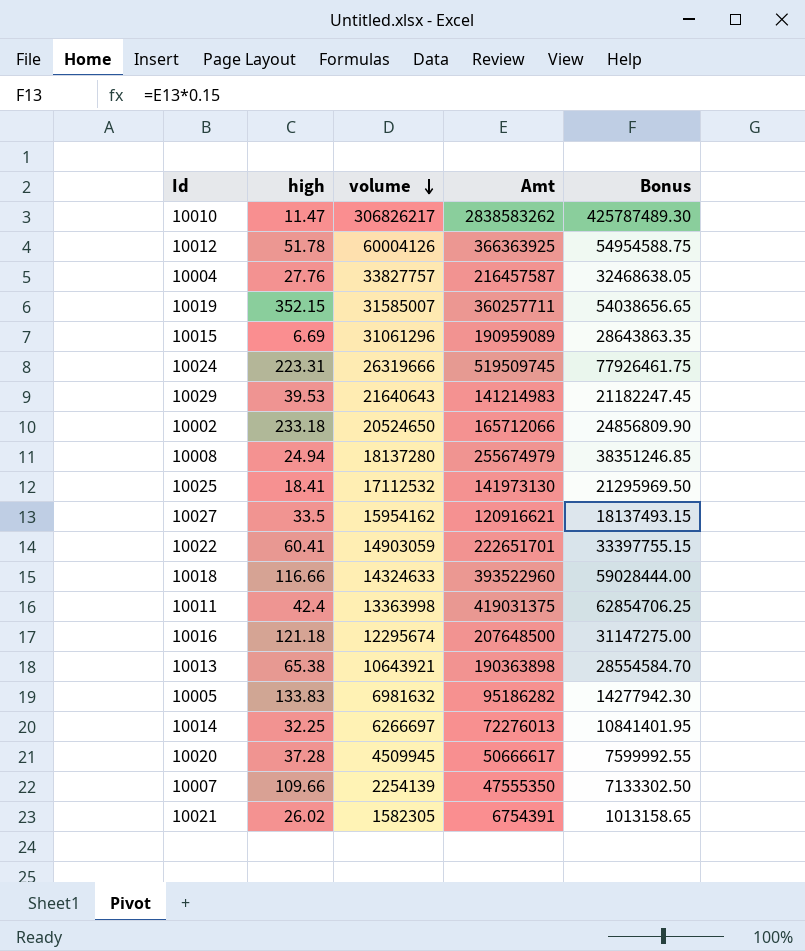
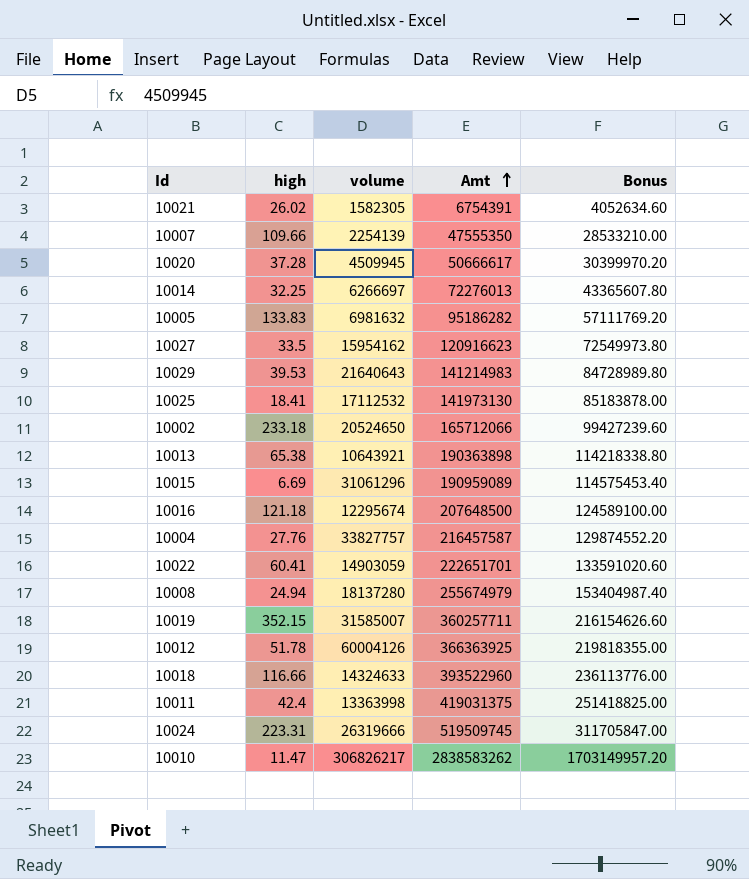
row order: volume descending -> Amt ascending
column Bonus | formula: [Amt] * 0.15 -> [Amt] * 0.6
10027 | Amt: 120916621 -> 120916623

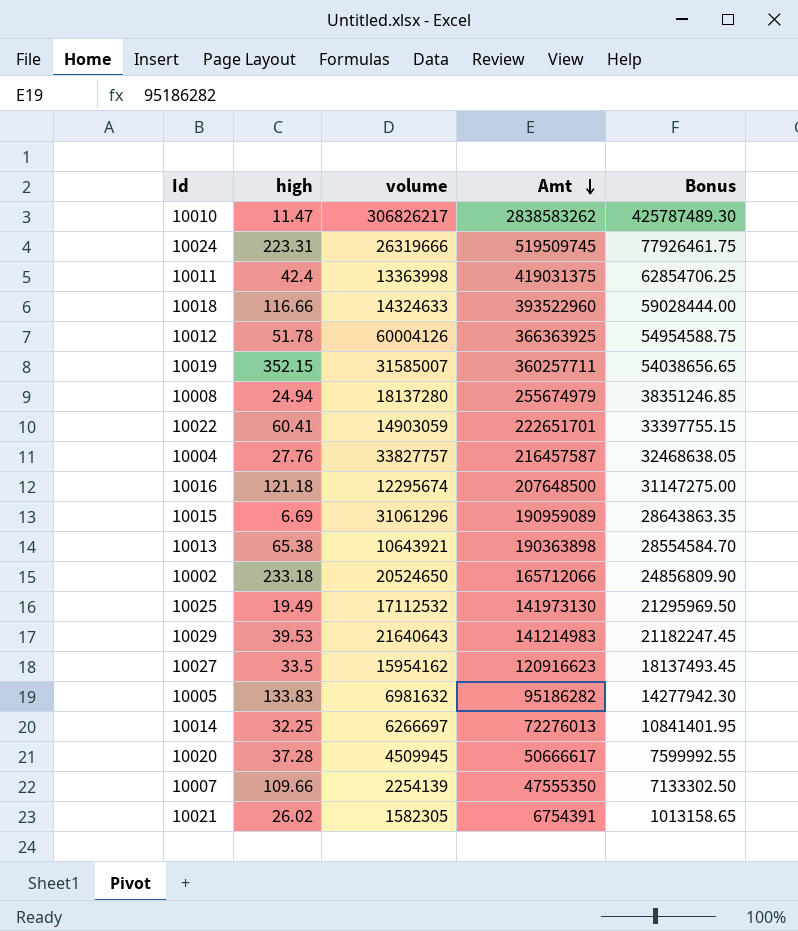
row order: Amt ascending -> Amt descending
column Bonus | formula: [Amt] * 0.6 -> [Amt] * 0.15
10025 | high: 18.41 -> 19.49

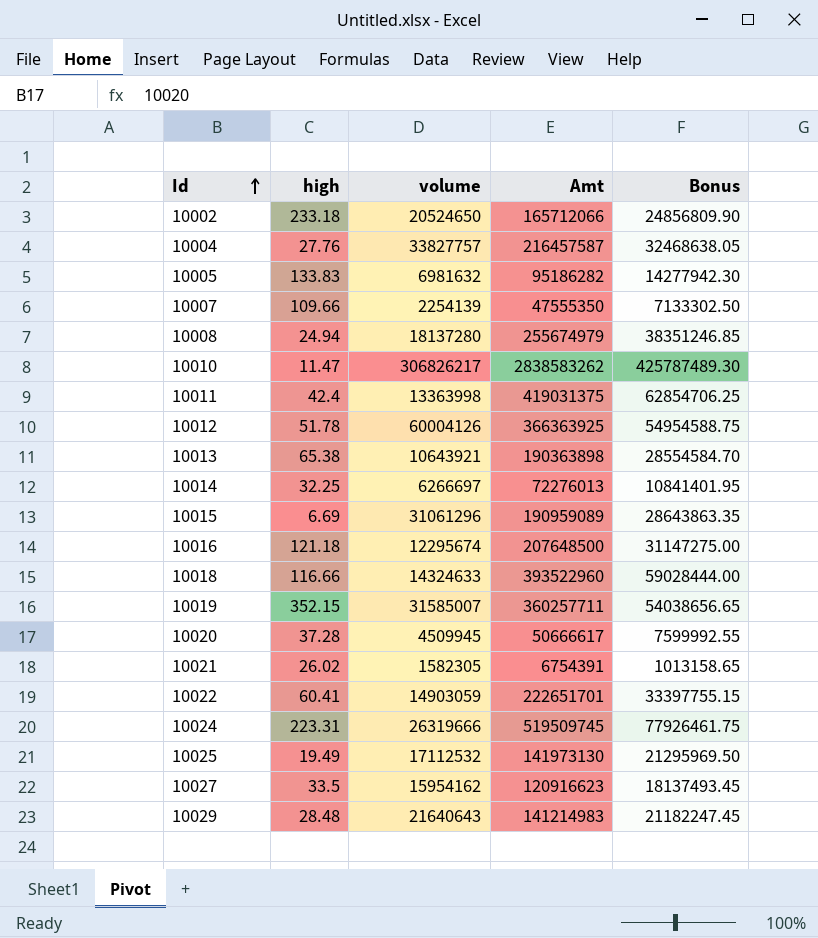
row order: Amt descending -> Id ascending
10029 | high: 39.53 -> 28.48

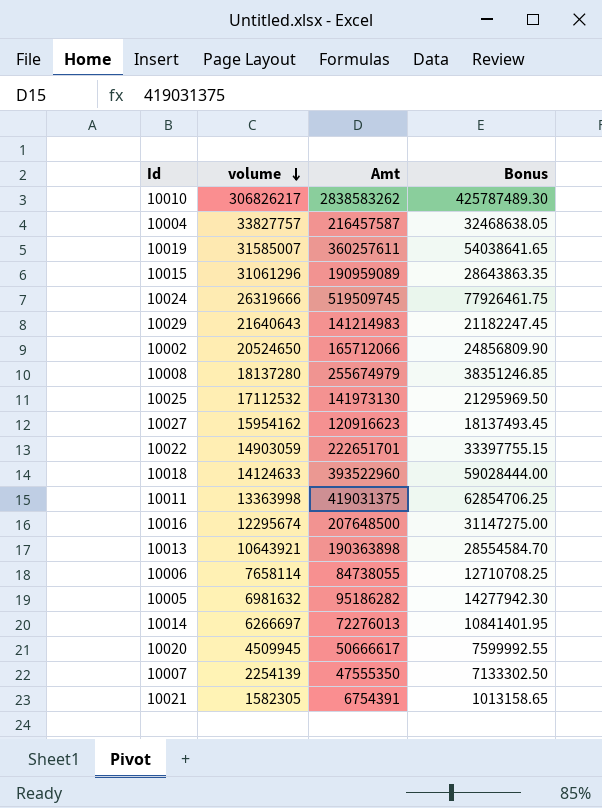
row order: Id ascending -> volume descending
column high | position: 2 -> none
row 10012: 51.78 | 60004126 | 366363925 | 54954588.75 -> none
10019 | Amt: 360257711 -> 360257611
10019 | Bonus: 54038656.65 -> 54038641.65
10018 | volume: 14324633 -> 14124633
row 10006: none -> 7658114 | 84738055 | 12710708.25

